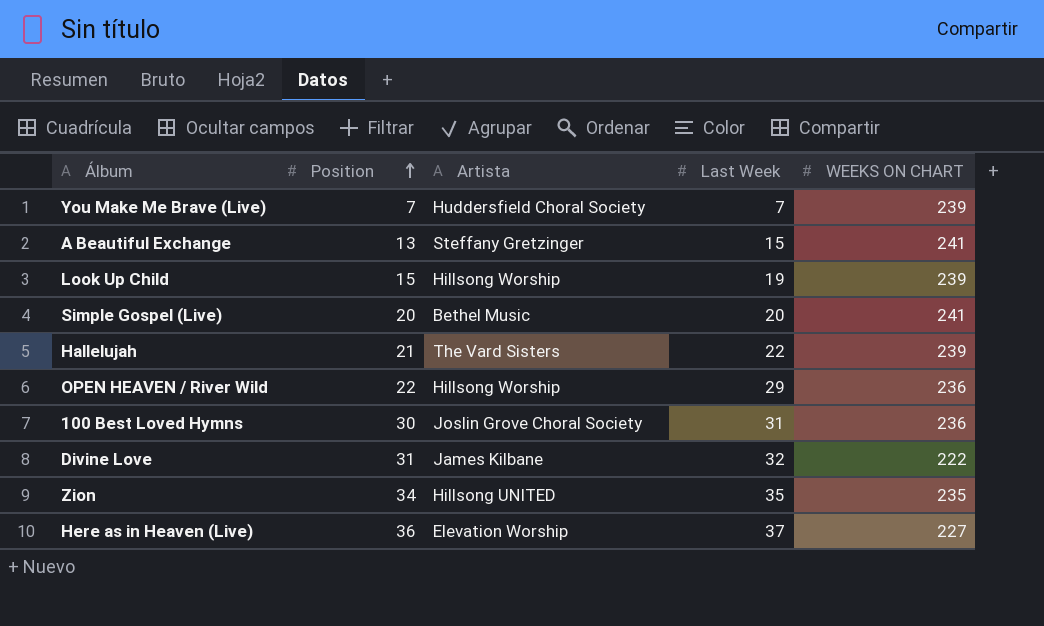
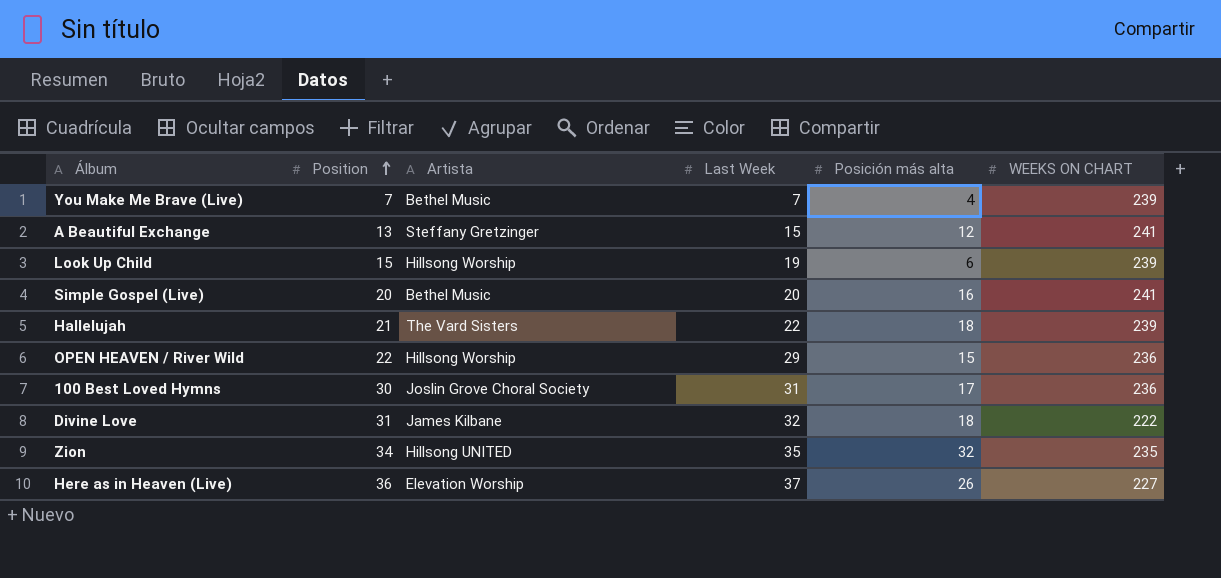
column Posición más alta | position: none -> 5
You Make Me Brave (Live) | Artista: Huddersfield Choral Society -> Bethel Music

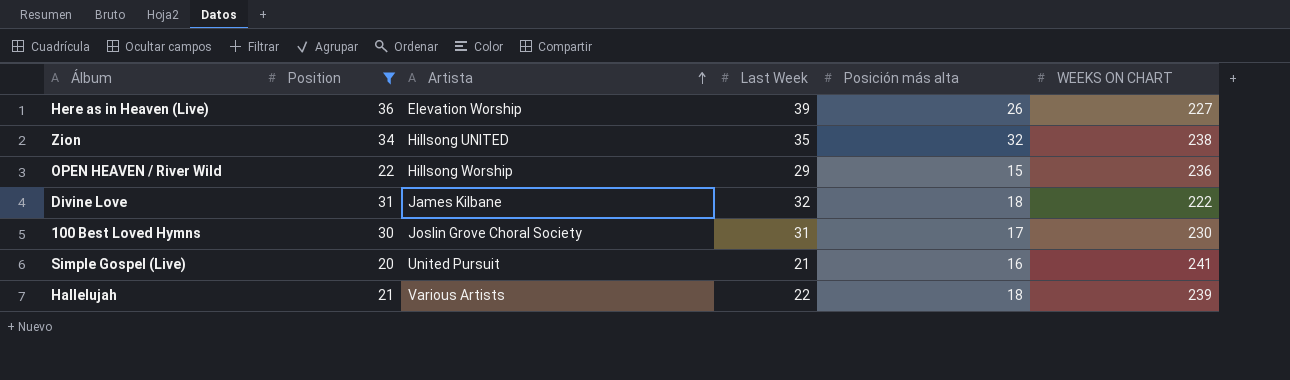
filter: none -> Position >= 20
row order: Position ascending -> Artista ascending
Here as in Heaven (Live) | Last Week: 37 -> 39
Zion | WEEKS ON CHART: 235 -> 238
100 Best Loved Hymns | WEEKS ON CHART: 236 -> 230
Simple Gospel (Live) | Artista: Bethel Music -> United Pursuit
Simple Gospel (Live) | Last Week: 20 -> 21
Hallelujah | Artista: The Vard Sisters -> Various Artists

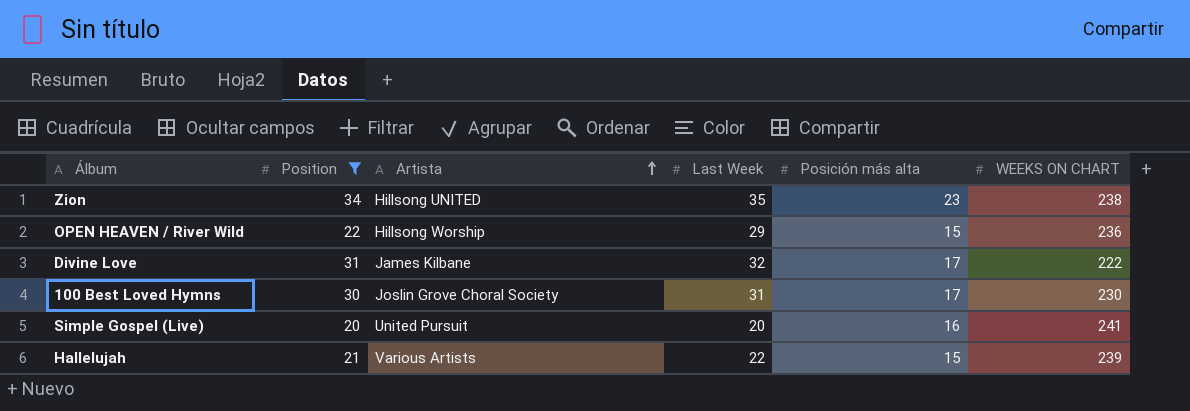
row Here as in Heaven (Live): 36 | Elevation Worship | 39 | 26 | 227 -> none
Zion | Posición más alta: 32 -> 23
Divine Love | Posición más alta: 18 -> 17
Simple Gospel (Live) | Last Week: 21 -> 20
Hallelujah | Posición más alta: 18 -> 15

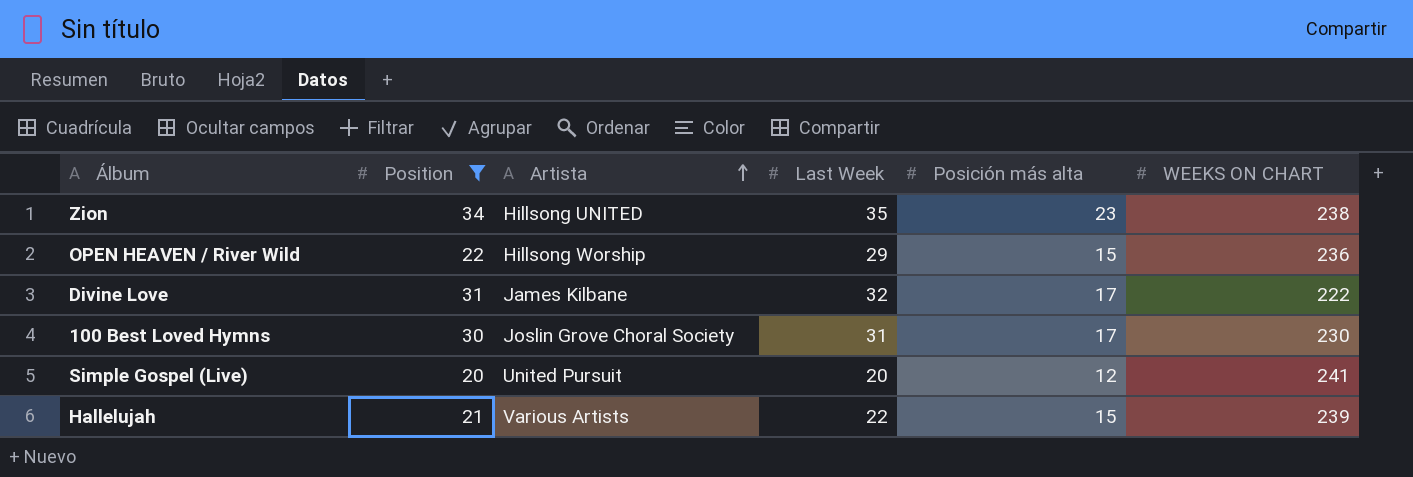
Simple Gospel (Live) | Posición más alta: 16 -> 12

